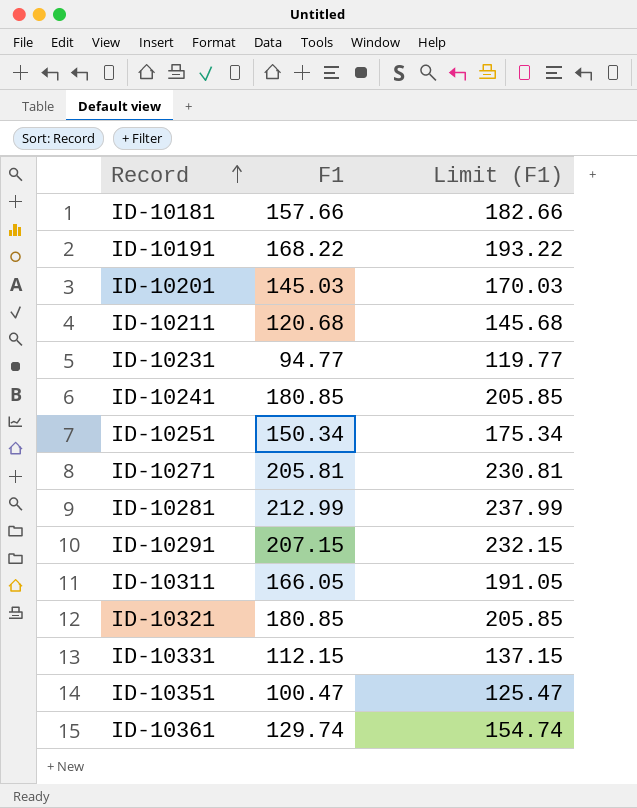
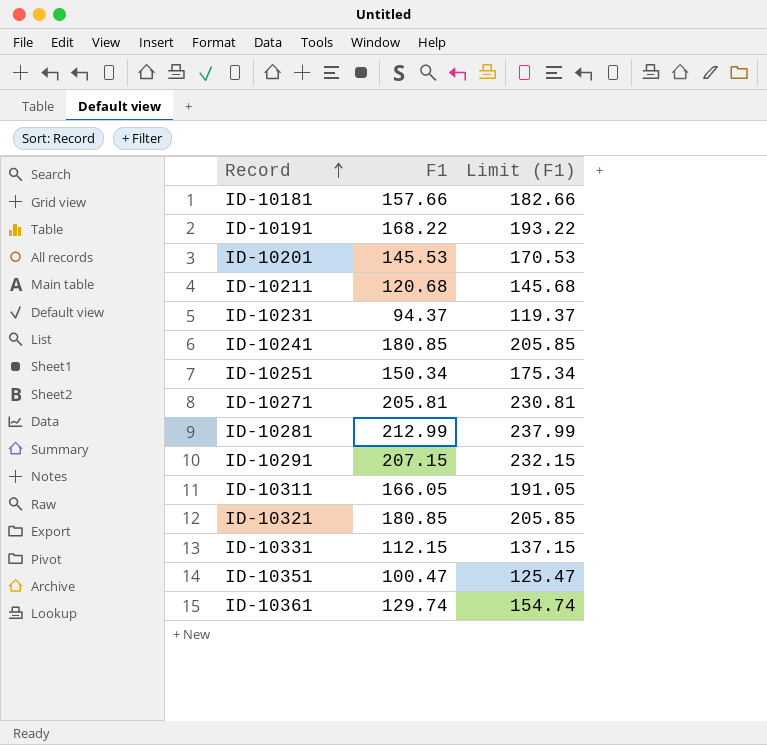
ID-10201 | F1: 145.03 -> 145.53
ID-10201 | Limit (F1): 170.03 -> 170.53
ID-10231 | F1: 94.77 -> 94.37
ID-10231 | Limit (F1): 119.77 -> 119.37

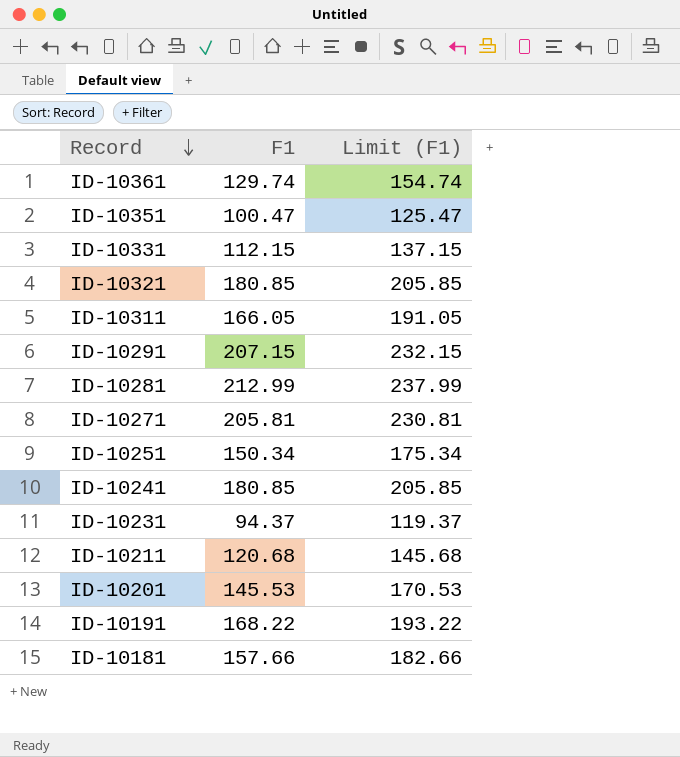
row order: Record ascending -> Record descending

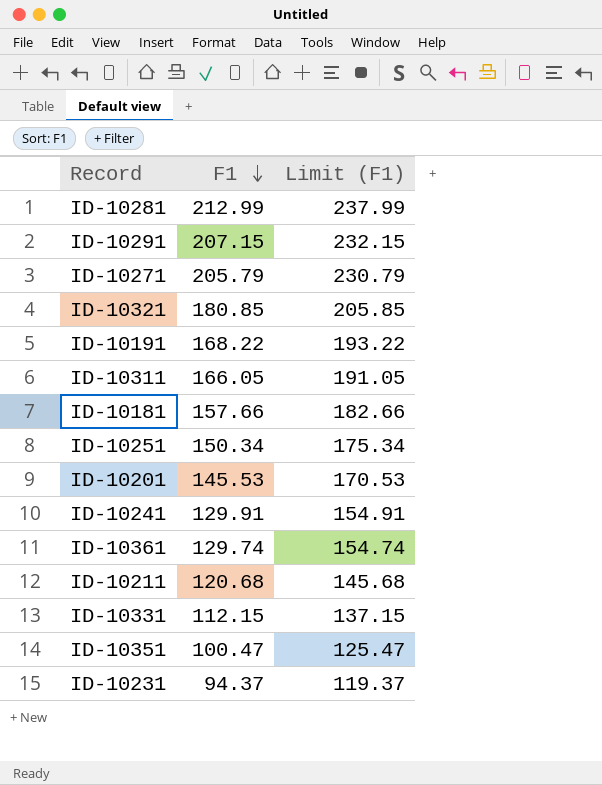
row order: Record descending -> F1 descending
ID-10271 | F1: 205.81 -> 205.79
ID-10271 | Limit (F1): 230.81 -> 230.79
ID-10241 | F1: 180.85 -> 129.91
ID-10241 | Limit (F1): 205.85 -> 154.91

